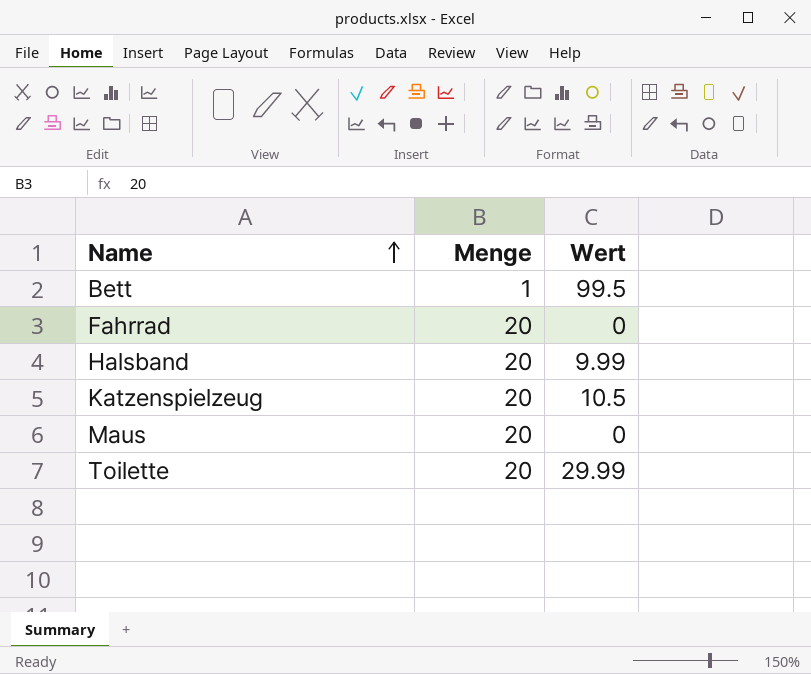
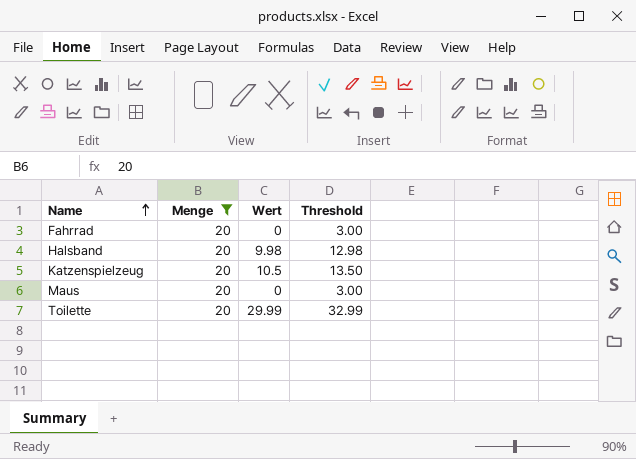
filter: none -> Menge = 20
column Threshold | formula: none -> [Wert] + 3
Halsband | Wert: 9.99 -> 9.98

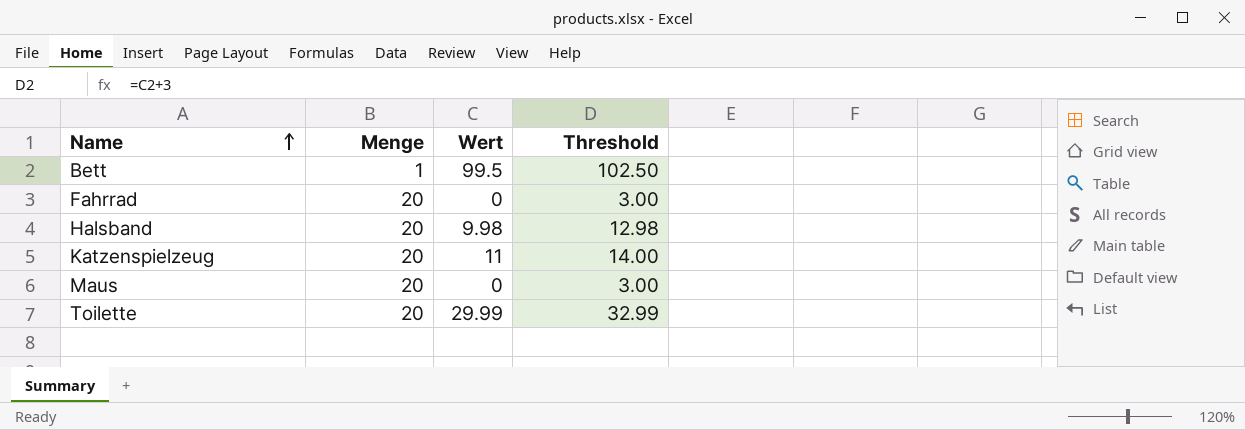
filter: Menge = 20 -> none
Katzenspielzeug | Wert: 10.5 -> 11
Katzenspielzeug | Threshold: 13.50 -> 14.00

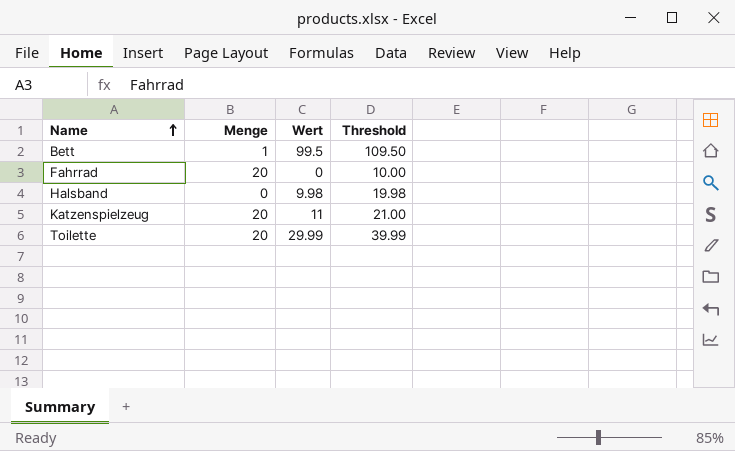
column Threshold | formula: [Wert] + 3 -> [Wert] + 10
row Maus: 20 | 0 | 3.00 -> none
Halsband | Menge: 20 -> 0

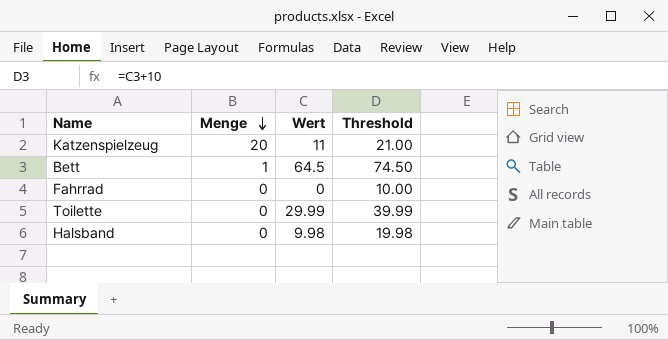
row order: Name ascending -> Menge descending
Bett | Wert: 99.5 -> 64.5
Bett | Threshold: 109.50 -> 74.50
Fahrrad | Menge: 20 -> 0
Toilette | Menge: 20 -> 0

